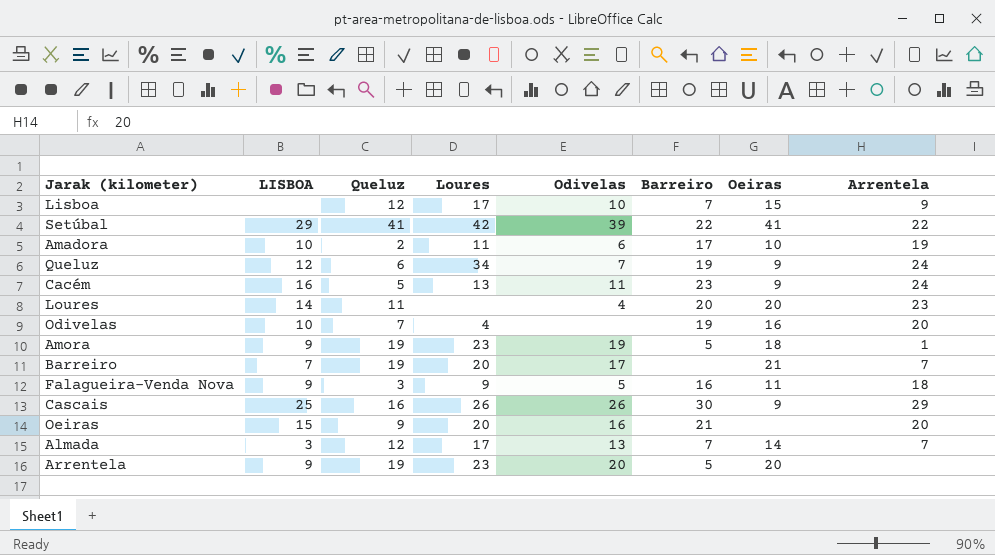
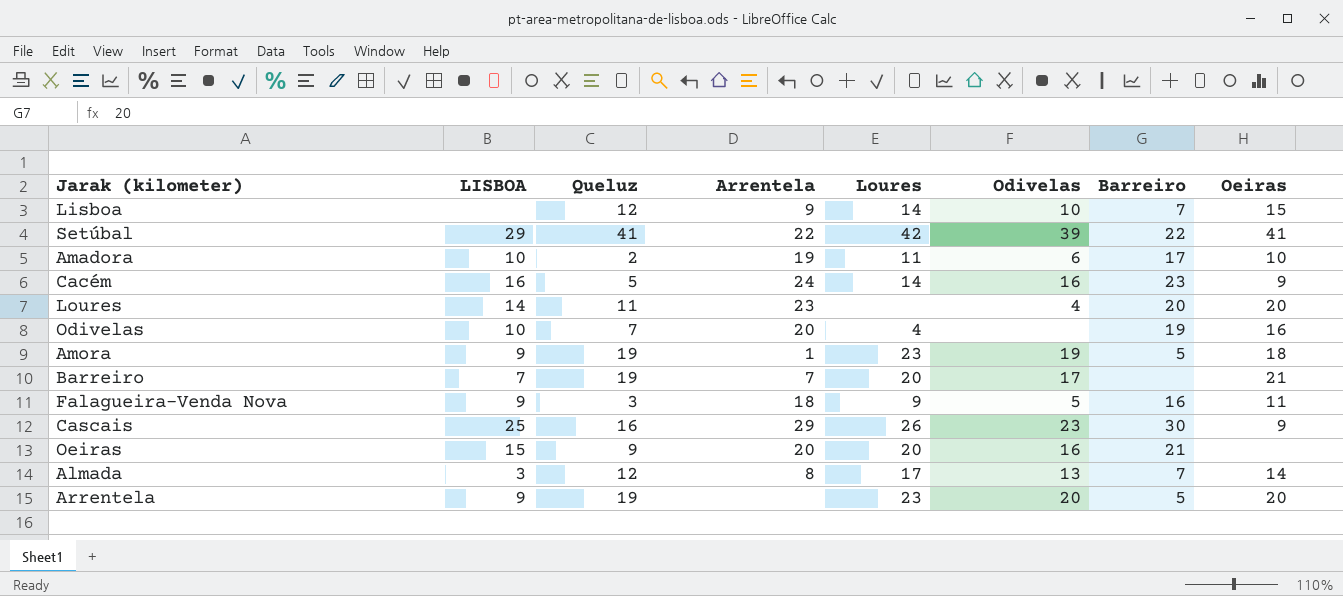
column Arrentela | position: 8 -> 4
row Queluz: 12 | 6 | 34 | 7 | 19 | 9 | 24 -> none
Lisboa | Loures: 17 -> 14
Cacém | Loures: 13 -> 14
Cacém | Odivelas: 11 -> 16
Cascais | Odivelas: 26 -> 23
Almada | Arrentela: 7 -> 8

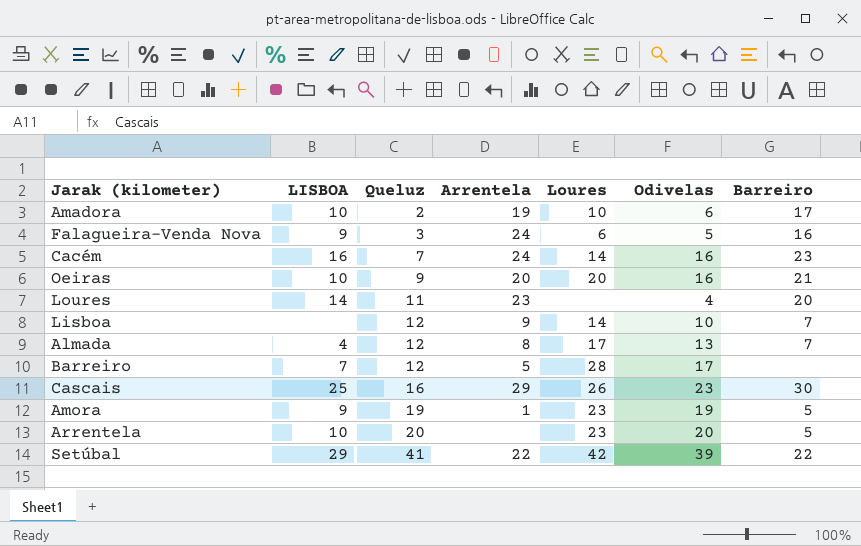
row order: none -> Queluz ascending
column Oeiras | position: 8 -> none
row Odivelas: 10 | 7 | 20 | 4 | none | 19 | 16 -> none
Amadora | Loures: 11 -> 10
Falagueira-Venda Nova | Arrentela: 18 -> 24
Falagueira-Venda Nova | Loures: 9 -> 6
Cacém | Queluz: 5 -> 7
Oeiras | LISBOA: 15 -> 10
Almada | LISBOA: 3 -> 4
Barreiro | Queluz: 19 -> 12
Barreiro | Arrentela: 7 -> 5
Barreiro | Loures: 20 -> 28
Arrentela | LISBOA: 9 -> 10
Arrentela | Queluz: 19 -> 20

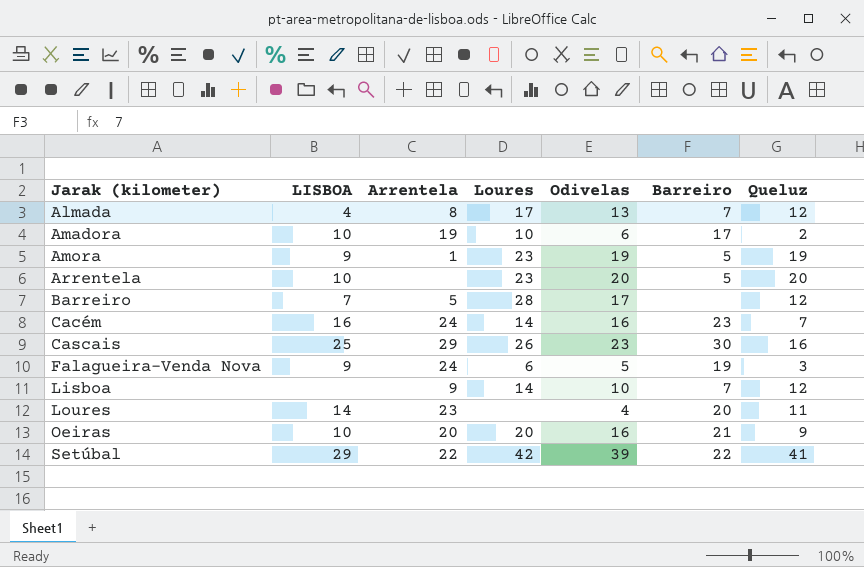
row order: Queluz ascending -> Jarak (kilometer) ascending
column Queluz | position: 3 -> 7
Falagueira-Venda Nova | Barreiro: 16 -> 19

